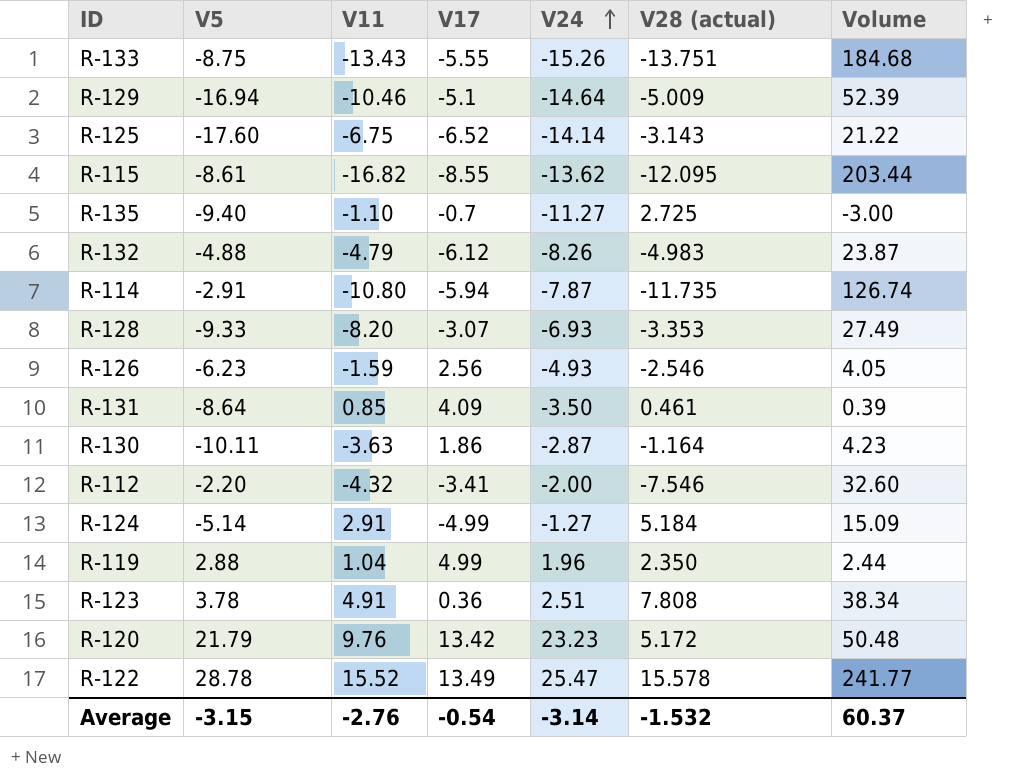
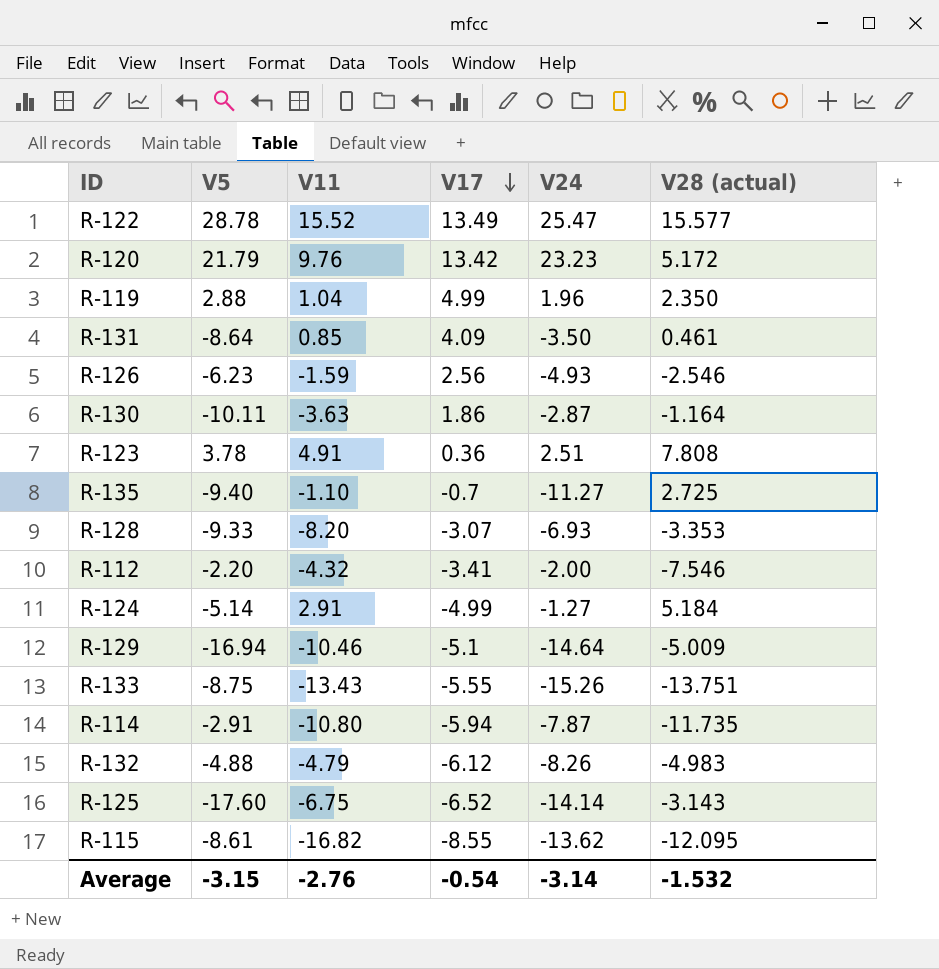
row order: V24 ascending -> V17 descending
column Volume | formula: [V11] * [V28 (actual)] -> none
R-122 | V28 (actual): 15.578 -> 15.577

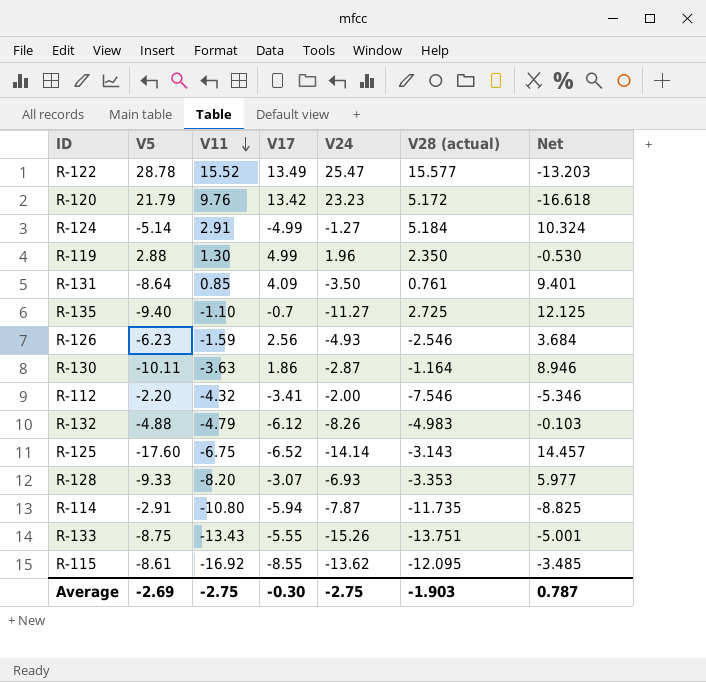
row order: V17 descending -> V11 descending
column Net | formula: none -> [V28 (actual)] - [V5]
row R-123: 3.78 | 4.91 | 0.36 | 2.51 | 7.808 -> none
row R-129: -16.94 | -10.46 | -5.1 | -14.64 | -5.009 -> none
R-119 | V11: 1.04 -> 1.30
R-131 | V28 (actual): 0.461 -> 0.761
R-115 | V11: -16.82 -> -16.92
Average | V5: -3.15 -> -2.69
Average | V11: -2.76 -> -2.75
Average | V17: -0.54 -> -0.30
Average | V24: -3.14 -> -2.75
Average | V28 (actual): -1.532 -> -1.903

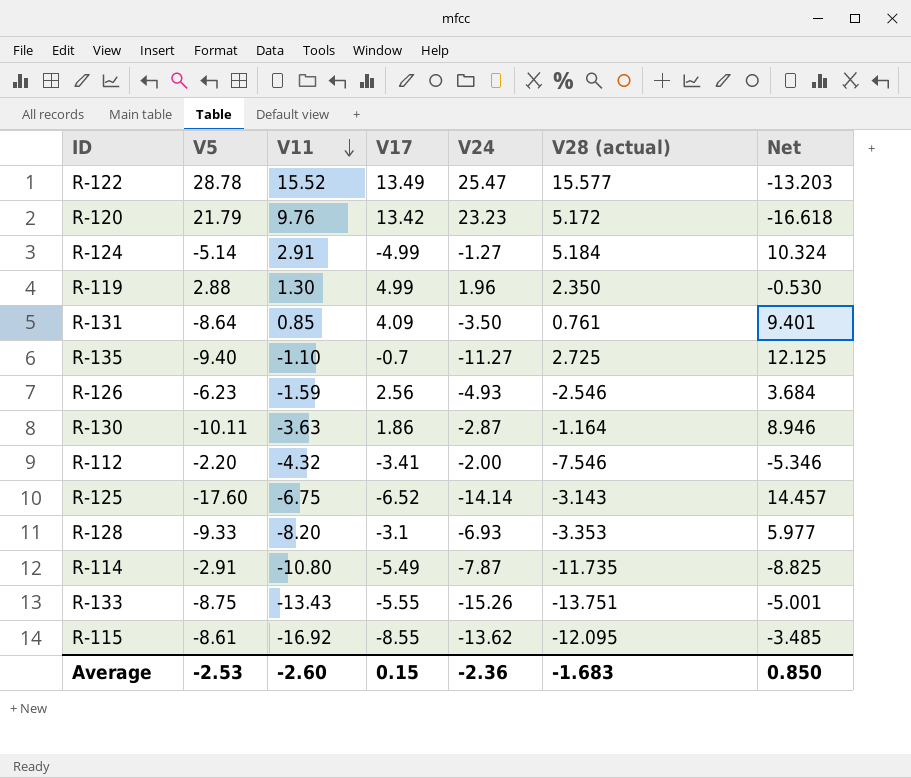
row R-132: -4.88 | -4.79 | -6.12 | -8.26 | -4.983 | -0.103 -> none
R-128 | V17: -3.07 -> -3.1
R-114 | V17: -5.94 -> -5.49
Average | V5: -2.69 -> -2.53
Average | V11: -2.75 -> -2.60
Average | V17: -0.30 -> 0.15
Average | V24: -2.75 -> -2.36
Average | V28 (actual): -1.903 -> -1.683
Average | Net: 0.787 -> 0.850

